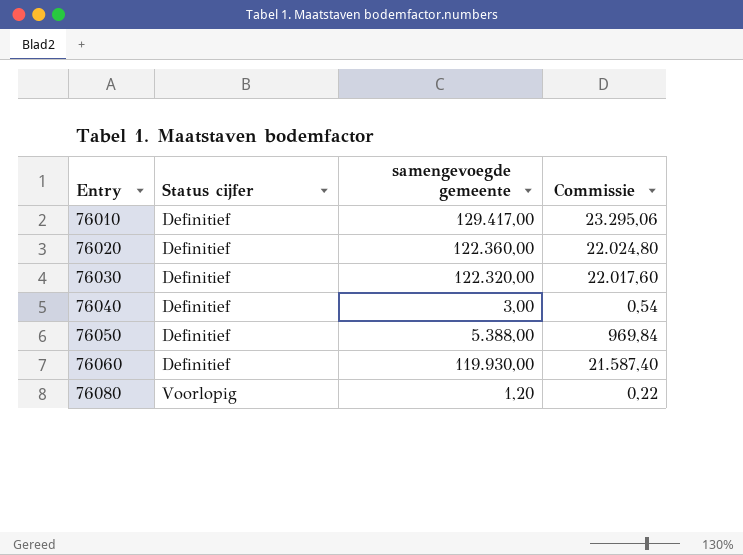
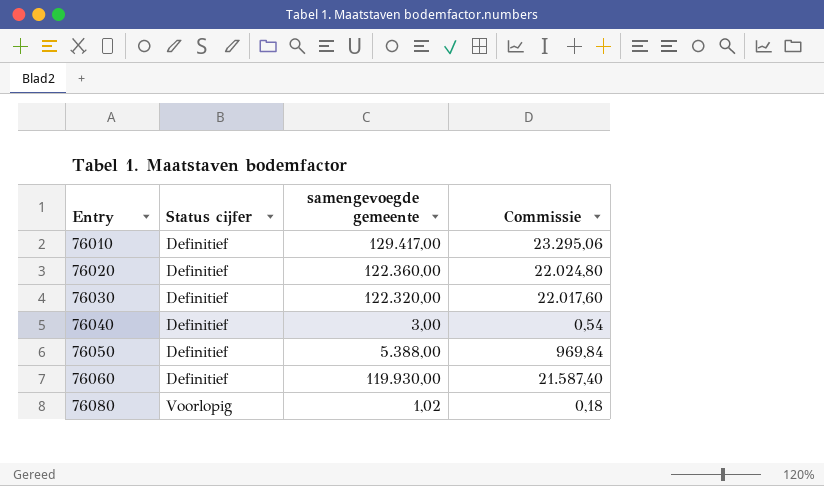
76080 | samengevoegde gemeente: 1,20 -> 1,02
76080 | Commissie: 0,22 -> 0,18

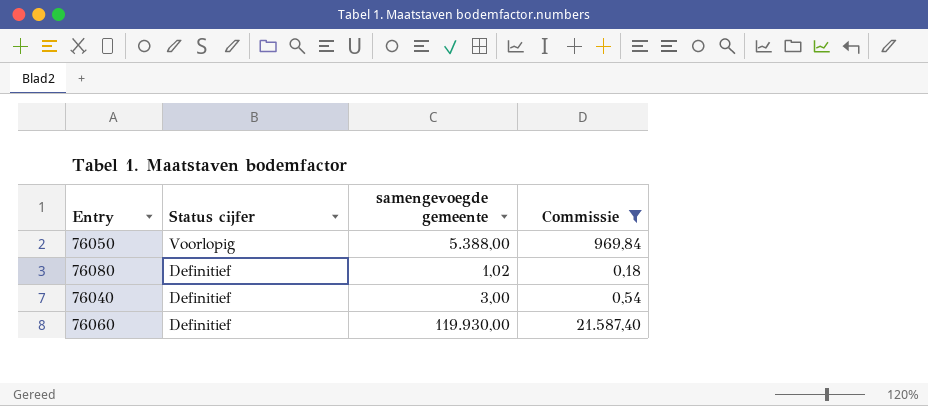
filter: none -> Commissie <= 21.587,40
row order: Entry ascending -> Status cijfer descending
76050 | Status cijfer: Definitief -> Voorlopig
76080 | Status cijfer: Voorlopig -> Definitief

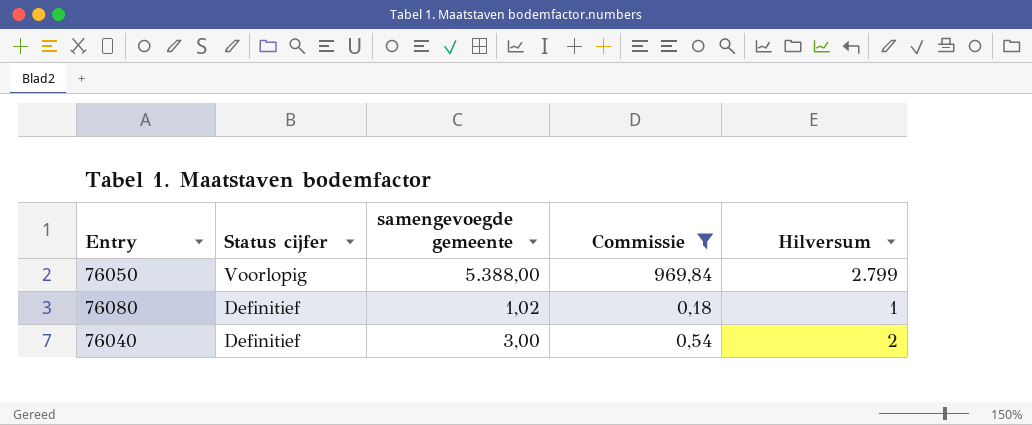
column Hilversum | position: none -> 5
row 76060: Definitief | 119.930,00 | 21.587,40 -> none

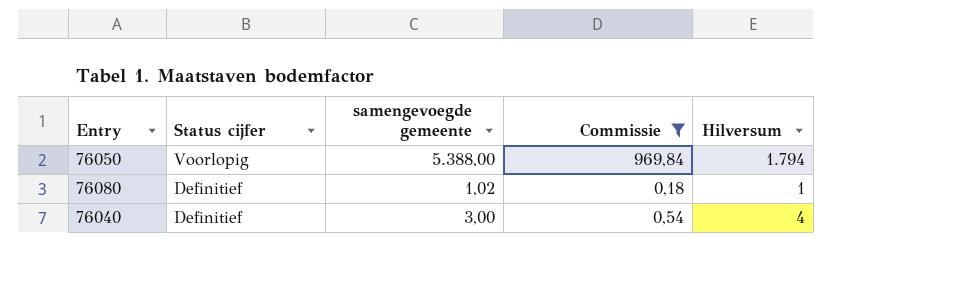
76050 | Hilversum: 2.799 -> 1.794
76040 | Hilversum: 2 -> 4

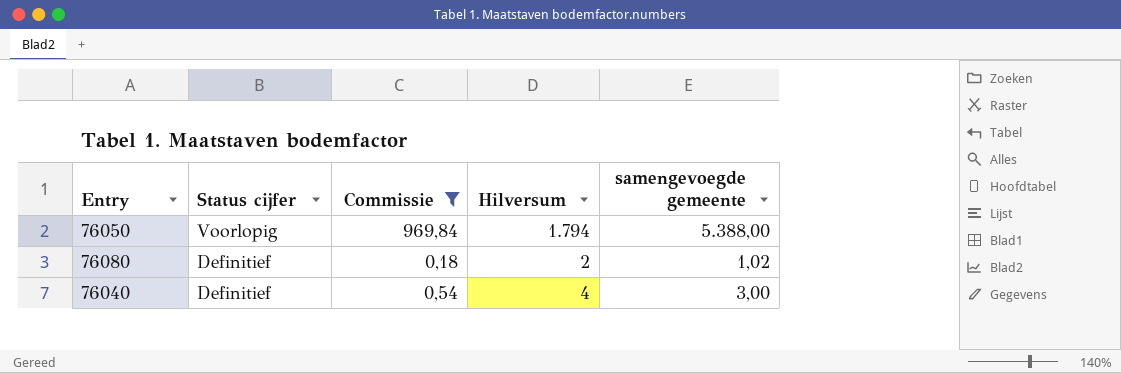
column samengevoegde gemeente | position: 3 -> 5
76080 | Hilversum: 1 -> 2

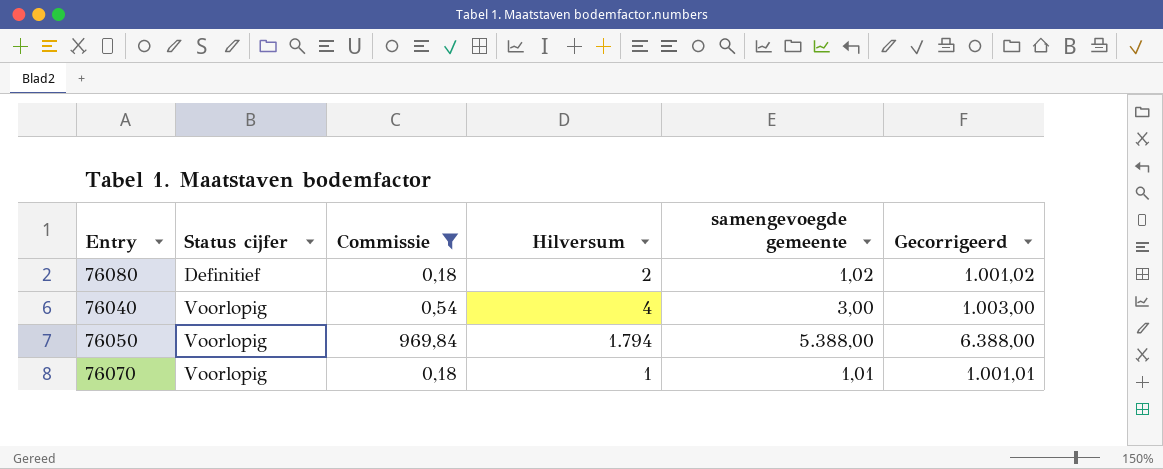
row order: Status cijfer descending -> Status cijfer ascending
column Gecorrigeerd | formula: none -> [samengevoegde gemeente] + 1000
76040 | Status cijfer: Definitief -> Voorlopig
row 76070: none -> Voorlopig | 0,18 | 1 | 1,01 | 1.001,01

